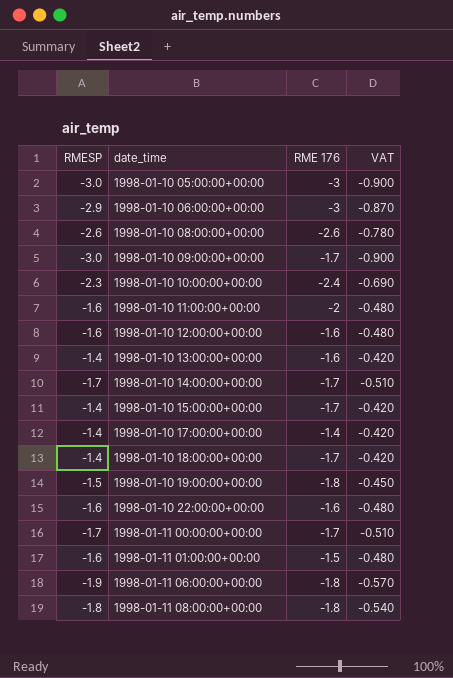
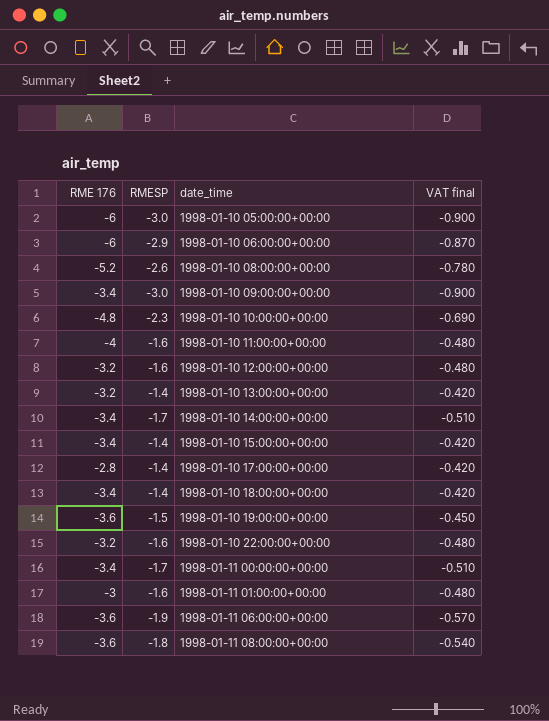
column RME 176 | position: 3 -> 1
column name: VAT -> VAT final
1998-01-10 05:00:00+00:00 | RME 176: -3 -> -6
1998-01-10 06:00:00+00:00 | RME 176: -3 -> -6
1998-01-10 08:00:00+00:00 | RME 176: -2.6 -> -5.2
1998-01-10 09:00:00+00:00 | RME 176: -1.7 -> -3.4
1998-01-10 10:00:00+00:00 | RME 176: -2.4 -> -4.8
1998-01-10 11:00:00+00:00 | RME 176: -2 -> -4
1998-01-10 12:00:00+00:00 | RME 176: -1.6 -> -3.2
1998-01-10 13:00:00+00:00 | RME 176: -1.6 -> -3.2
1998-01-10 14:00:00+00:00 | RME 176: -1.7 -> -3.4
1998-01-10 15:00:00+00:00 | RME 176: -1.7 -> -3.4
1998-01-10 17:00:00+00:00 | RME 176: -1.4 -> -2.8
1998-01-10 18:00:00+00:00 | RME 176: -1.7 -> -3.4
1998-01-10 19:00:00+00:00 | RME 176: -1.8 -> -3.6
1998-01-10 22:00:00+00:00 | RME 176: -1.6 -> -3.2
1998-01-11 00:00:00+00:00 | RME 176: -1.7 -> -3.4
1998-01-11 01:00:00+00:00 | RME 176: -1.5 -> -3
1998-01-11 06:00:00+00:00 | RME 176: -1.8 -> -3.6
1998-01-11 08:00:00+00:00 | RME 176: -1.8 -> -3.6

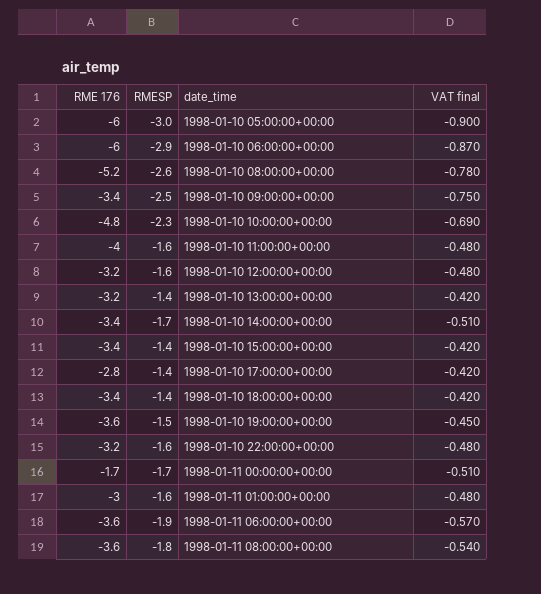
1998-01-10 09:00:00+00:00 | RMESP: -3.0 -> -2.5
1998-01-10 09:00:00+00:00 | VAT final: -0.900 -> -0.750
1998-01-11 00:00:00+00:00 | RME 176: -3.4 -> -1.7

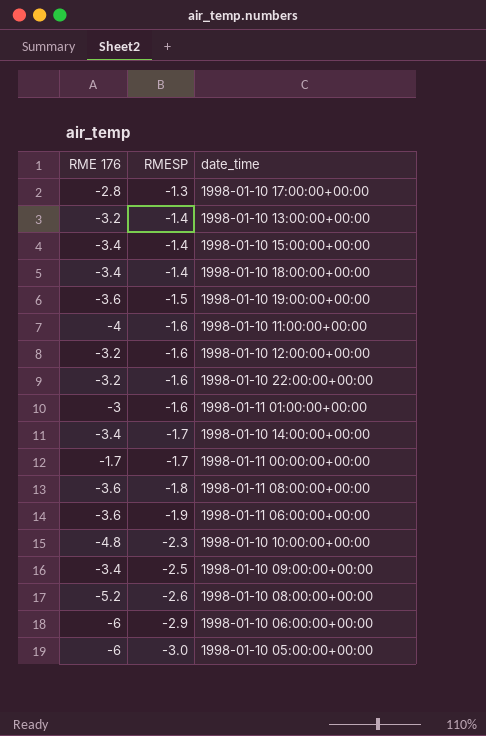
row order: date_time ascending -> RMESP descending
column VAT final | formula: [RMESP] * 0.3 -> none
1998-01-10 17:00:00+00:00 | RMESP: -1.4 -> -1.3

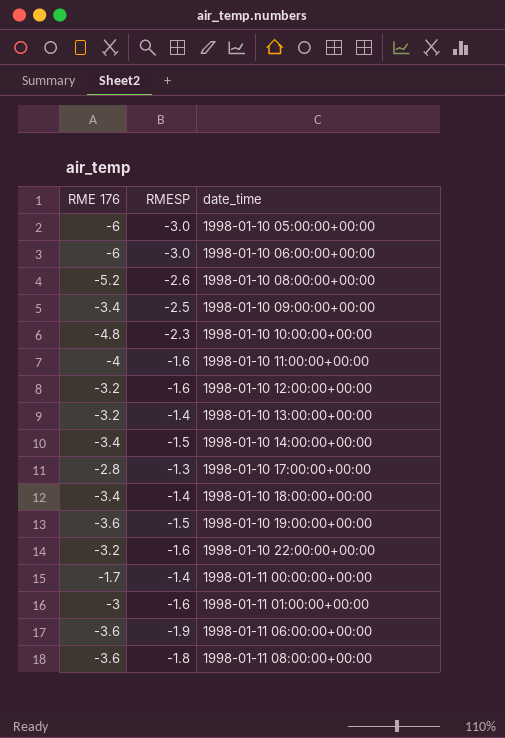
row order: RMESP descending -> date_time ascending
row 1998-01-10 15:00:00+00:00: -3.4 | -1.4 -> none
1998-01-10 06:00:00+00:00 | RMESP: -2.9 -> -3.0
1998-01-10 14:00:00+00:00 | RMESP: -1.7 -> -1.5
1998-01-11 00:00:00+00:00 | RMESP: -1.7 -> -1.4

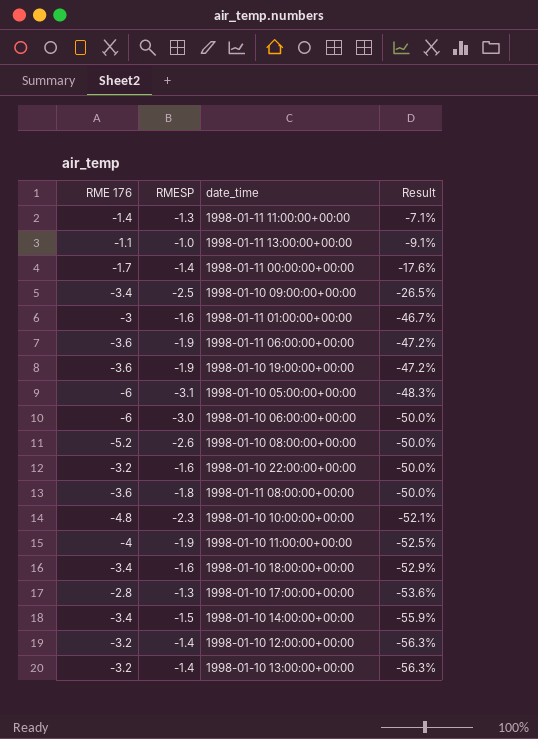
row order: date_time ascending -> Result descending
column Result | formula: none -> ([RMESP] - [RME 176]) / [RME 176]
row 1998-01-11 11:00:00+00:00: none -> -1.4 | -1.3 | -7.1%
row 1998-01-11 13:00:00+00:00: none -> -1.1 | -1.0 | -9.1%
1998-01-10 19:00:00+00:00 | RMESP: -1.5 -> -1.9
1998-01-10 05:00:00+00:00 | RMESP: -3.0 -> -3.1
1998-01-10 11:00:00+00:00 | RMESP: -1.6 -> -1.9
1998-01-10 18:00:00+00:00 | RMESP: -1.4 -> -1.6
1998-01-10 12:00:00+00:00 | RMESP: -1.6 -> -1.4

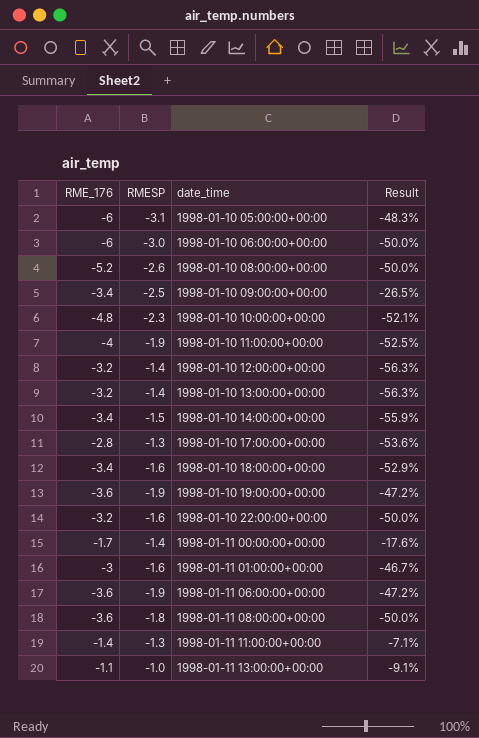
row order: Result descending -> date_time ascending
column name: RME 176 -> RME_176

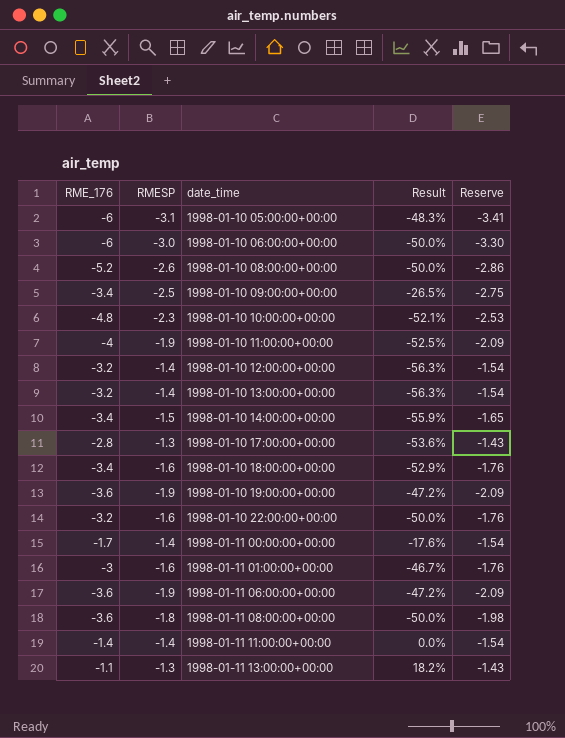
column Reserve | formula: none -> [RMESP] * 1.1
1998-01-11 11:00:00+00:00 | RMESP: -1.3 -> -1.4
1998-01-11 11:00:00+00:00 | Result: -7.1% -> 0.0%
1998-01-11 13:00:00+00:00 | RMESP: -1.0 -> -1.3
1998-01-11 13:00:00+00:00 | Result: -9.1% -> 18.2%

